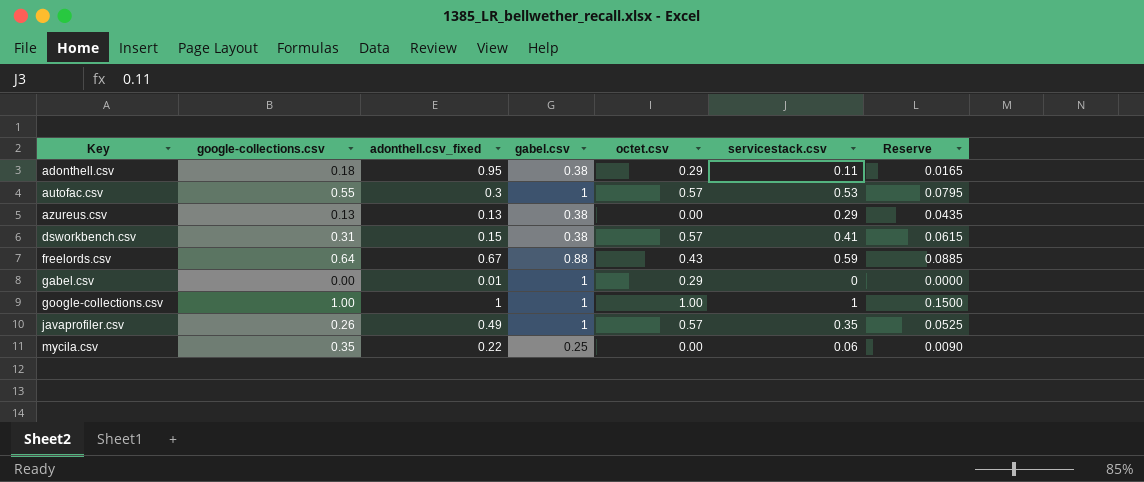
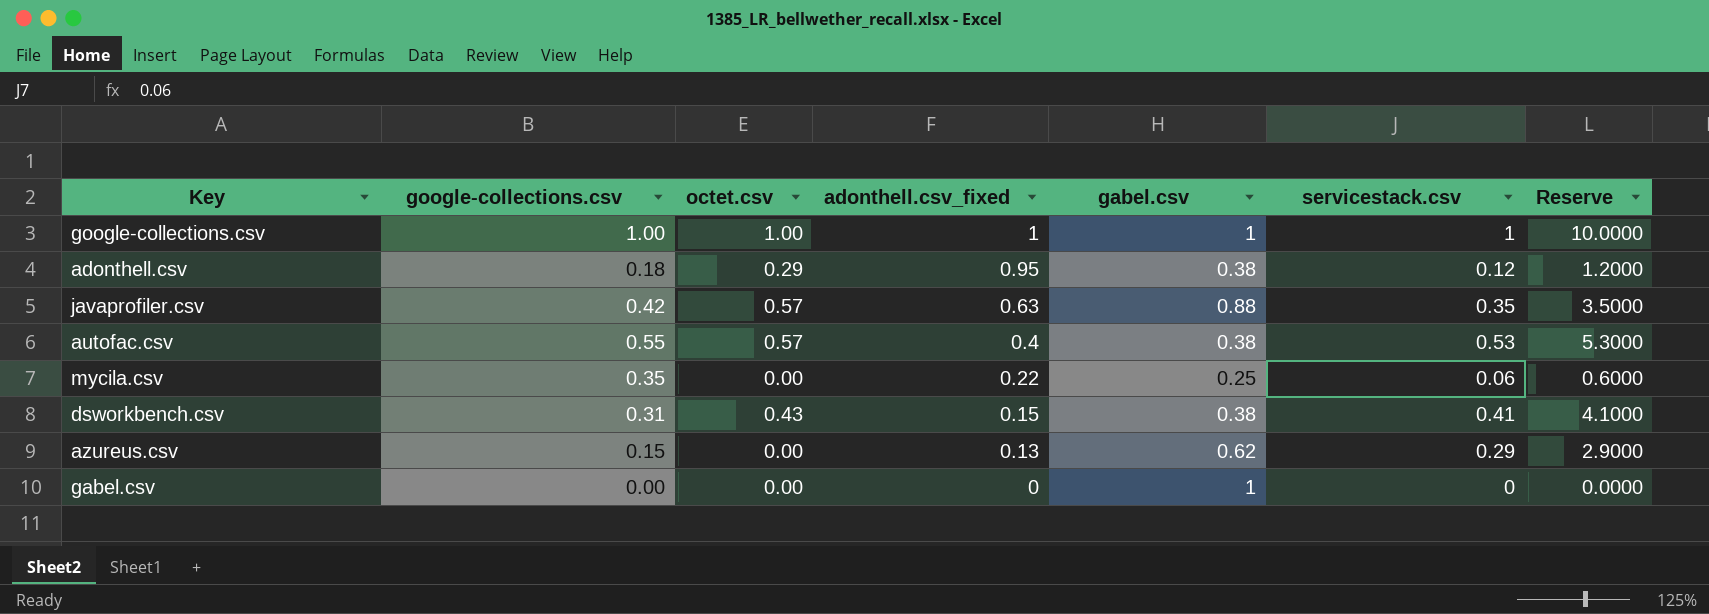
row order: Key ascending -> adonthell.csv_fixed descending
column octet.csv | position: 5 -> 3
column Reserve | formula: [servicestack.csv] * 0.15 -> [servicestack.csv] * 10
row freelords.csv: 0.64 | 0.67 | 0.88 | 0.43 | 0.59 | 0.0885 -> none
adonthell.csv | servicestack.csv: 0.11 -> 0.12
javaprofiler.csv | google-collections.csv: 0.26 -> 0.42
javaprofiler.csv | adonthell.csv_fixed: 0.49 -> 0.63
javaprofiler.csv | gabel.csv: 1 -> 0.88
autofac.csv | adonthell.csv_fixed: 0.3 -> 0.4
autofac.csv | gabel.csv: 1 -> 0.38
dsworkbench.csv | octet.csv: 0.57 -> 0.43
azureus.csv | google-collections.csv: 0.13 -> 0.15
azureus.csv | gabel.csv: 0.38 -> 0.62
gabel.csv | octet.csv: 0.29 -> 0.00
gabel.csv | adonthell.csv_fixed: 0.01 -> 0

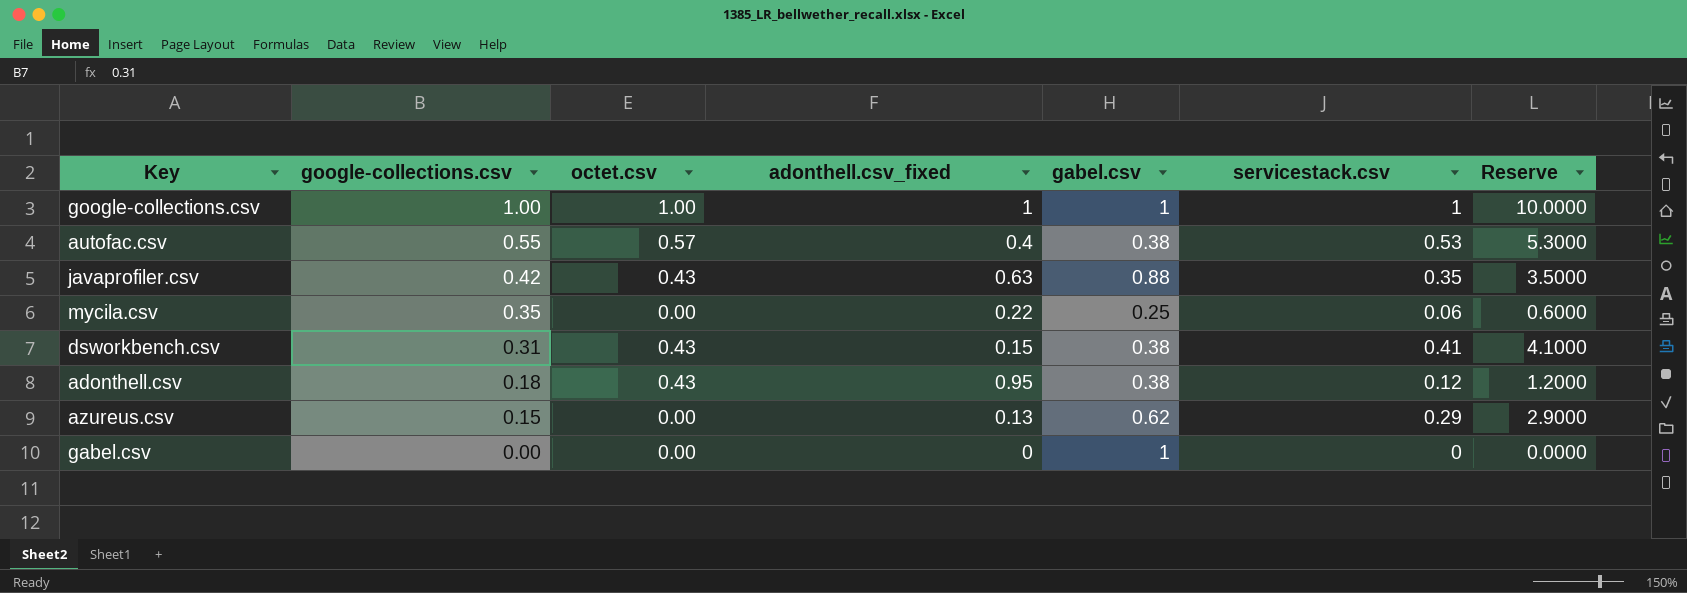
row order: adonthell.csv_fixed descending -> google-collections.csv descending
javaprofiler.csv | octet.csv: 0.57 -> 0.43
adonthell.csv | octet.csv: 0.29 -> 0.43

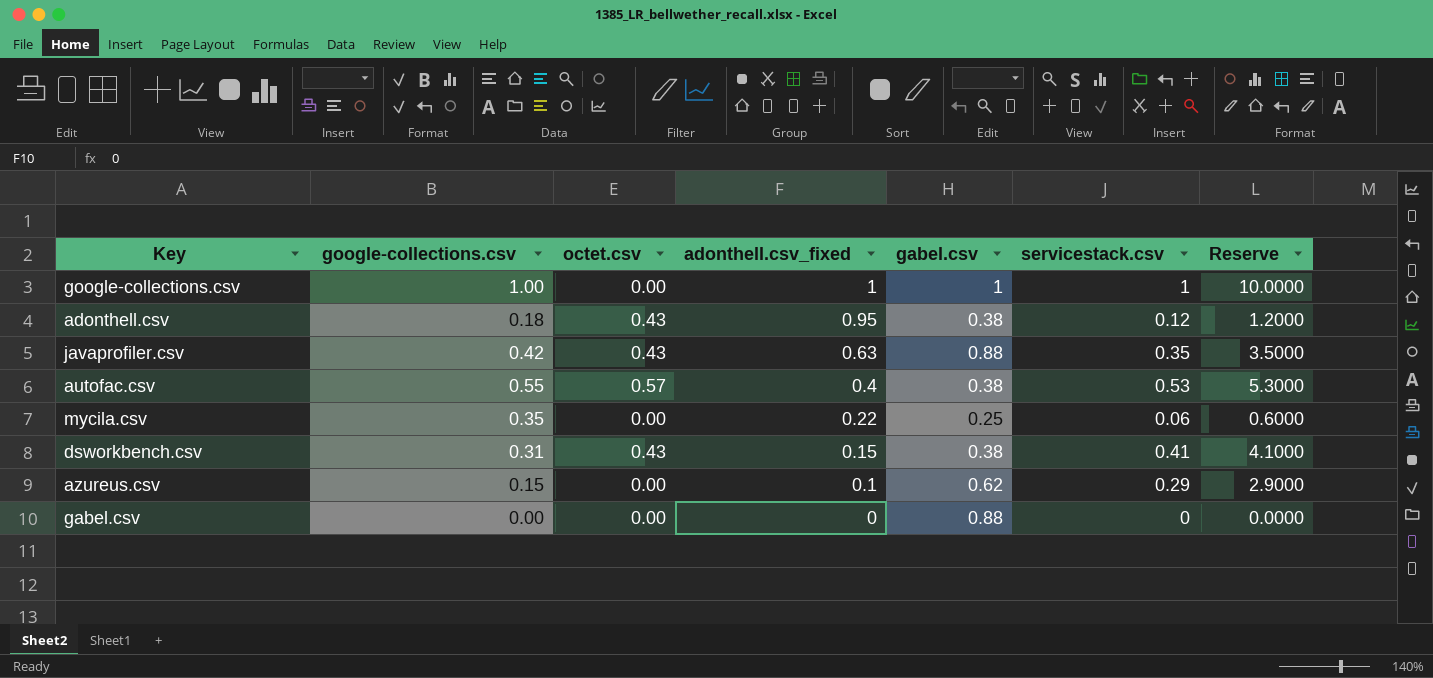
row order: google-collections.csv descending -> adonthell.csv_fixed descending
google-collections.csv | octet.csv: 1.00 -> 0.00
azureus.csv | adonthell.csv_fixed: 0.13 -> 0.1
gabel.csv | gabel.csv: 1 -> 0.88

